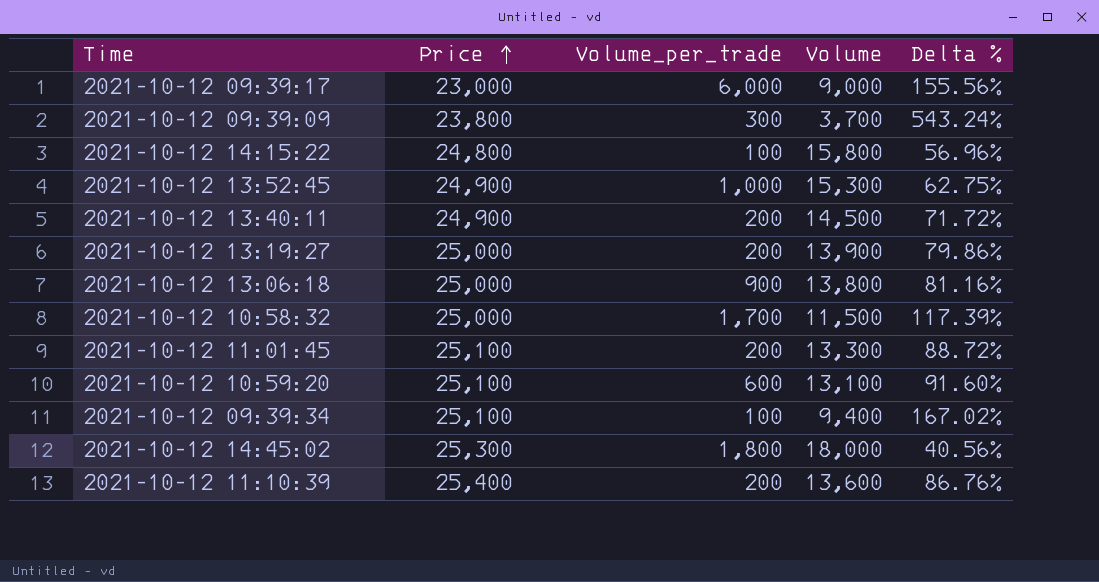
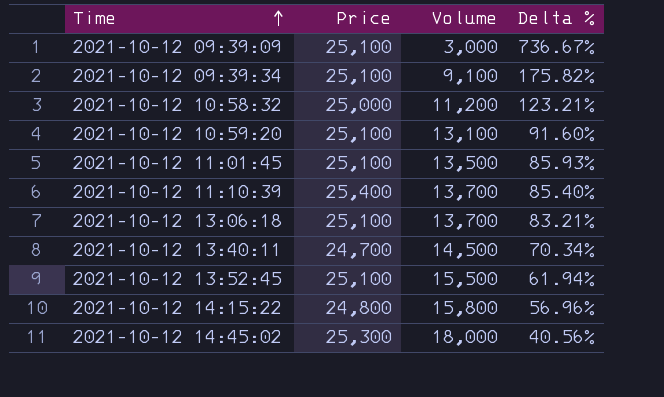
row order: Price ascending -> Time ascending
column Volume_per_trade | position: 3 -> none
row 2021-10-12 09:39:17: 23,000 | 6,000 | 9,000 | 155.56% -> none
row 2021-10-12 13:19:27: 25,000 | 200 | 13,900 | 79.86% -> none
2021-10-12 09:39:09 | Price: 23,800 -> 25,100
2021-10-12 09:39:09 | Volume: 3,700 -> 3,000
2021-10-12 09:39:09 | Delta %: 543.24% -> 736.67%
2021-10-12 09:39:34 | Volume: 9,400 -> 9,100
2021-10-12 09:39:34 | Delta %: 167.02% -> 175.82%
2021-10-12 10:58:32 | Volume: 11,500 -> 11,200
2021-10-12 10:58:32 | Delta %: 117.39% -> 123.21%
2021-10-12 11:01:45 | Volume: 13,300 -> 13,500
2021-10-12 11:01:45 | Delta %: 88.72% -> 85.93%
2021-10-12 11:10:39 | Volume: 13,600 -> 13,700
2021-10-12 11:10:39 | Delta %: 86.76% -> 85.40%
2021-10-12 13:06:18 | Price: 25,000 -> 25,100
2021-10-12 13:06:18 | Volume: 13,800 -> 13,700
2021-10-12 13:06:18 | Delta %: 81.16% -> 83.21%
2021-10-12 13:40:11 | Price: 24,900 -> 24,700
2021-10-12 13:40:11 | Delta %: 71.72% -> 70.34%
2021-10-12 13:52:45 | Price: 24,900 -> 25,100
2021-10-12 13:52:45 | Volume: 15,300 -> 15,500
2021-10-12 13:52:45 | Delta %: 62.75% -> 61.94%

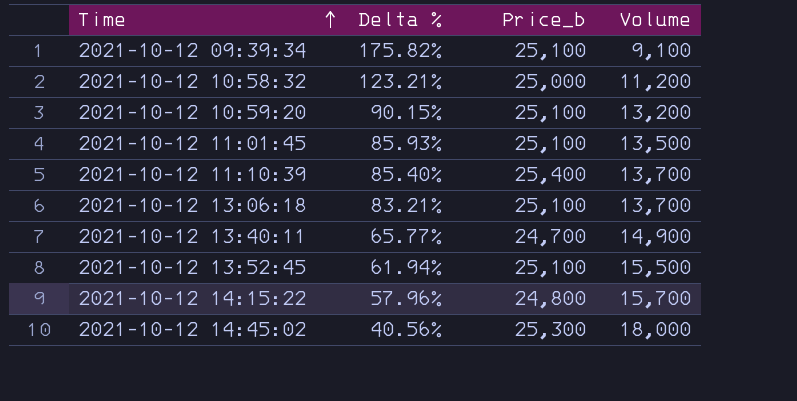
column Delta % | position: 4 -> 2
column name: Price -> Price_b
row 2021-10-12 09:39:09: 25,100 | 3,000 | 736.67% -> none
2021-10-12 10:59:20 | Delta %: 91.60% -> 90.15%
2021-10-12 10:59:20 | Volume: 13,100 -> 13,200
2021-10-12 13:40:11 | Delta %: 70.34% -> 65.77%
2021-10-12 13:40:11 | Volume: 14,500 -> 14,900
2021-10-12 14:15:22 | Delta %: 56.96% -> 57.96%
2021-10-12 14:15:22 | Volume: 15,800 -> 15,700

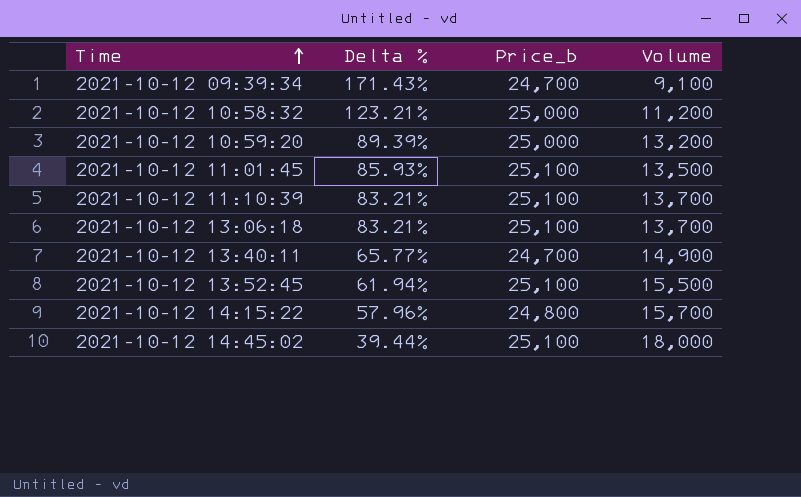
2021-10-12 09:39:34 | Delta %: 175.82% -> 171.43%
2021-10-12 09:39:34 | Price_b: 25,100 -> 24,700
2021-10-12 10:59:20 | Delta %: 90.15% -> 89.39%
2021-10-12 10:59:20 | Price_b: 25,100 -> 25,000
2021-10-12 11:10:39 | Delta %: 85.40% -> 83.21%
2021-10-12 11:10:39 | Price_b: 25,400 -> 25,100
2021-10-12 14:45:02 | Delta %: 40.56% -> 39.44%
2021-10-12 14:45:02 | Price_b: 25,300 -> 25,100

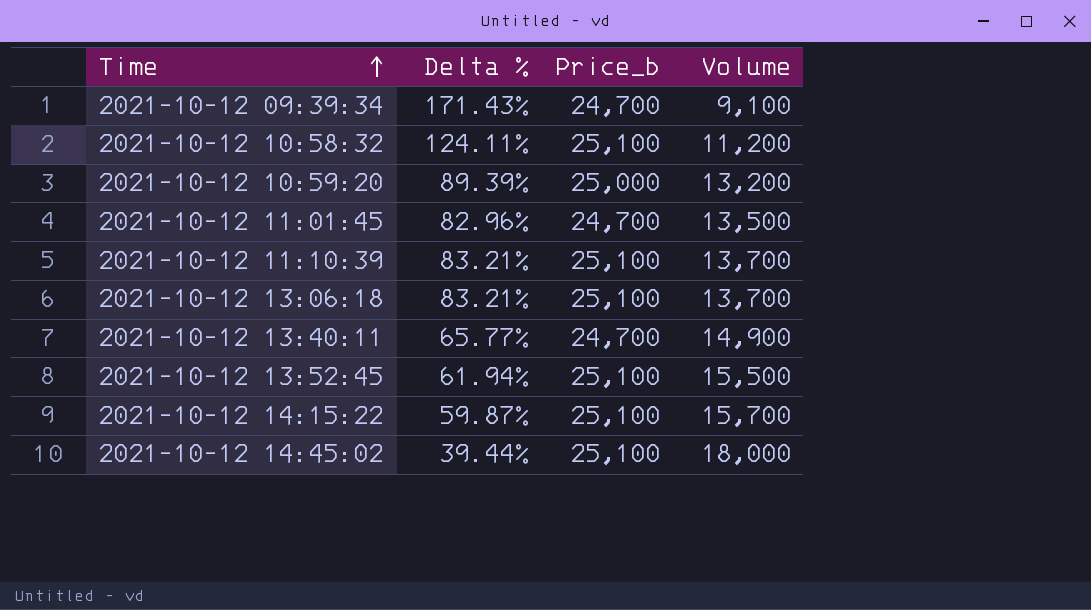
2021-10-12 10:58:32 | Delta %: 123.21% -> 124.11%
2021-10-12 10:58:32 | Price_b: 25,000 -> 25,100
2021-10-12 11:01:45 | Delta %: 85.93% -> 82.96%
2021-10-12 11:01:45 | Price_b: 25,100 -> 24,700
2021-10-12 14:15:22 | Delta %: 57.96% -> 59.87%
2021-10-12 14:15:22 | Price_b: 24,800 -> 25,100

